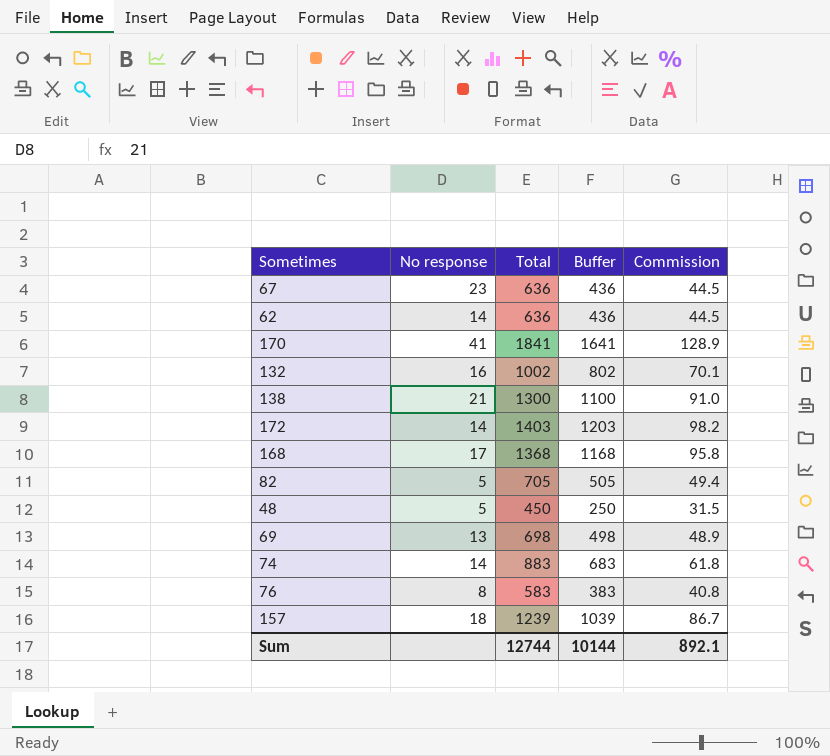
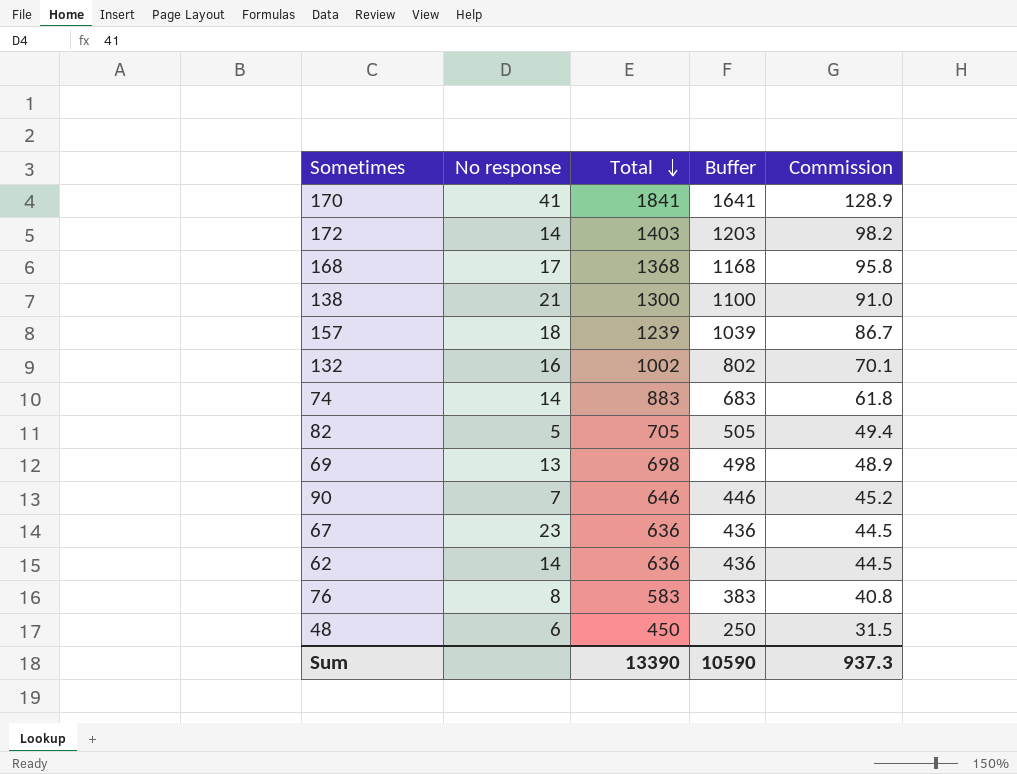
row order: none -> Total descending
row 90: none -> 7 | 646 | 446 | 45.2
48 | No response: 5 -> 6
Sum | Total: 12744 -> 13390
Sum | Buffer: 10144 -> 10590
Sum | Commission: 892.1 -> 937.3

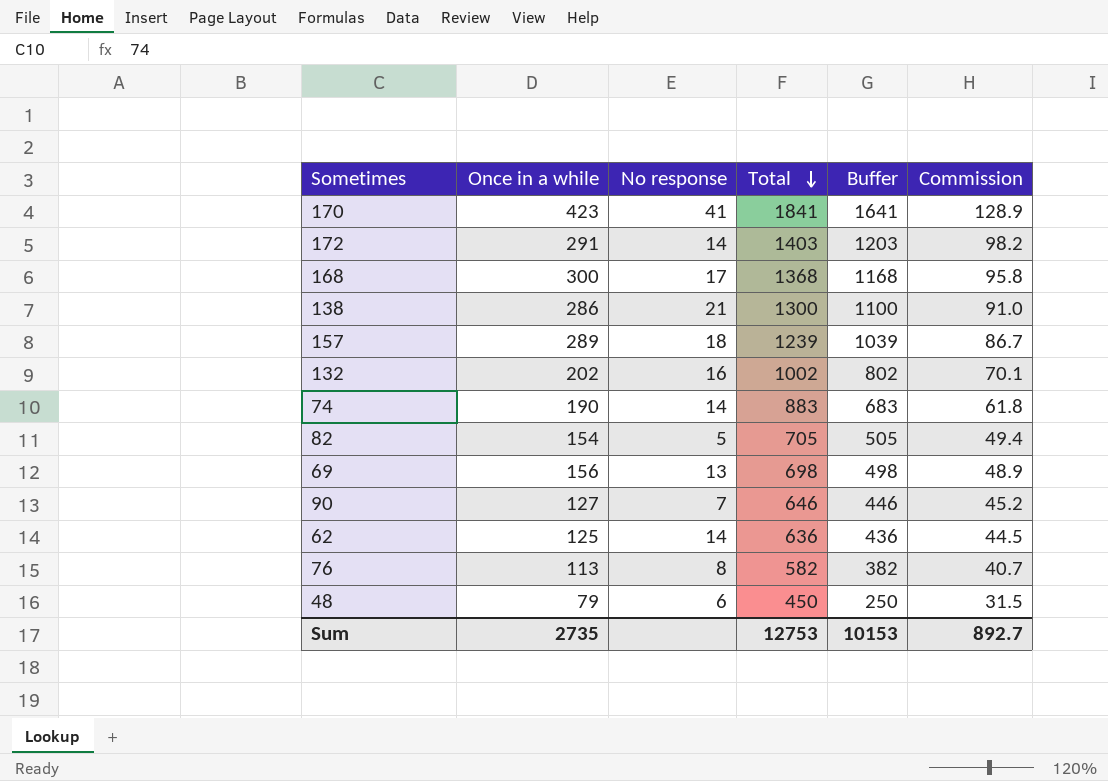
column Once in a while | position: none -> 2
row 67: 23 | 636 | 436 | 44.5 -> none
76 | Total: 583 -> 582
76 | Buffer: 383 -> 382
76 | Commission: 40.8 -> 40.7
Sum | Total: 13390 -> 12753
Sum | Buffer: 10590 -> 10153
Sum | Commission: 937.3 -> 892.7

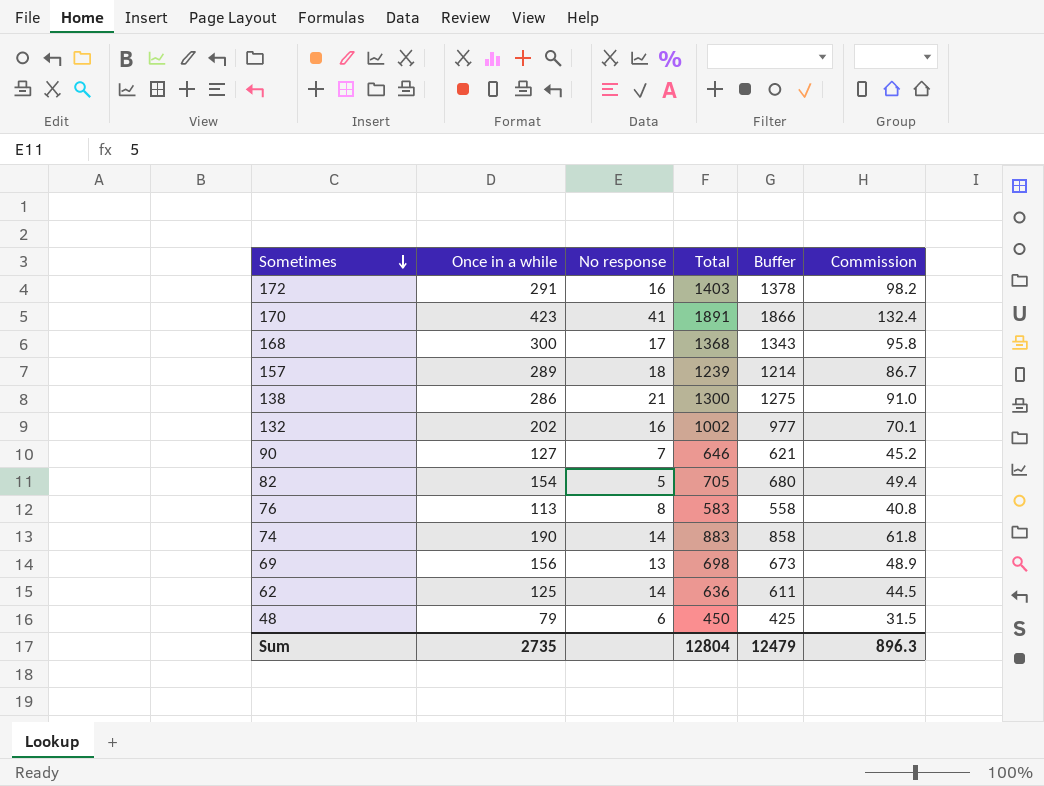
row order: Total descending -> Sometimes descending
column Buffer | formula: [Total] - 200 -> [Total] - 25
172 | No response: 14 -> 16
170 | Total: 1841 -> 1891
170 | Commission: 128.9 -> 132.4
76 | Total: 582 -> 583
76 | Commission: 40.7 -> 40.8
Sum | Total: 12753 -> 12804
Sum | Buffer: 10153 -> 12479
Sum | Commission: 892.7 -> 896.3

